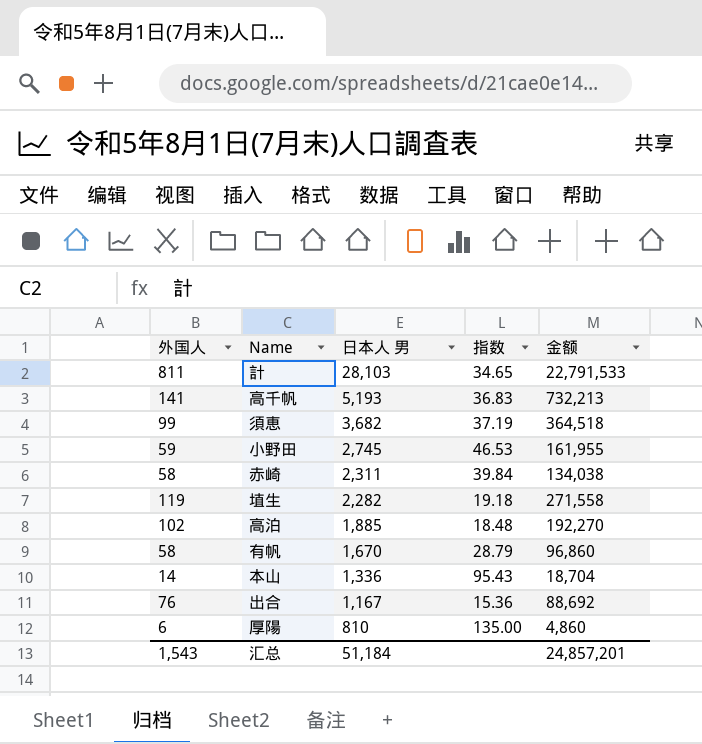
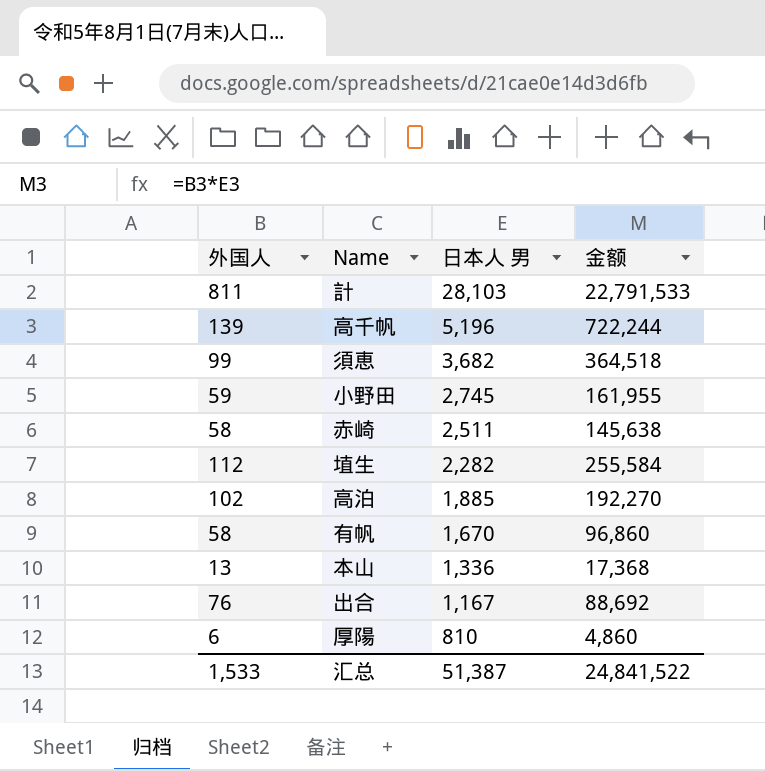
column 指数 | formula: [日本人 男] / [外国人] -> none
高千帆 | 外国人: 141 -> 139
高千帆 | 日本人 男: 5,193 -> 5,196
高千帆 | 金额: 732,213 -> 722,244
赤崎 | 日本人 男: 2,311 -> 2,511
赤崎 | 金额: 134,038 -> 145,638
埴生 | 外国人: 119 -> 112
埴生 | 金额: 271,558 -> 255,584
本山 | 外国人: 14 -> 13
本山 | 金额: 18,704 -> 17,368
汇总 | 外国人: 1,543 -> 1,533
汇总 | 日本人 男: 51,184 -> 51,387
汇总 | 金额: 24,857,201 -> 24,841,522

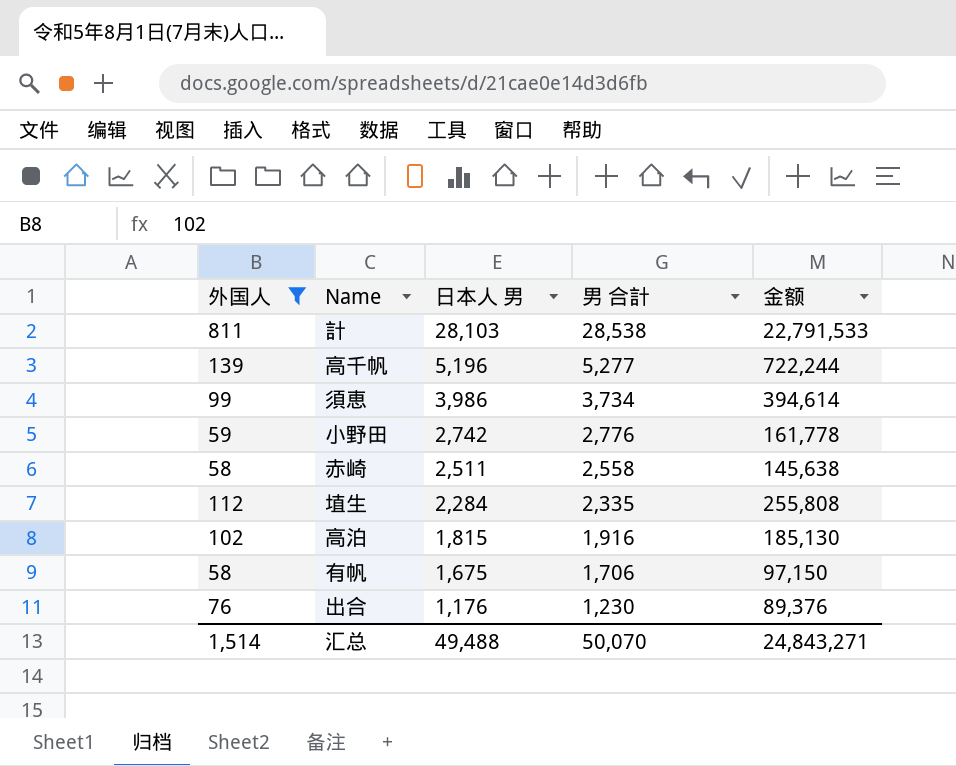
filter: none -> 外国人 >= 58
column 男 合計 | position: none -> 4
須恵 | 日本人 男: 3,682 -> 3,986
須恵 | 金额: 364,518 -> 394,614
小野田 | 日本人 男: 2,745 -> 2,742
小野田 | 金额: 161,955 -> 161,778
埴生 | 日本人 男: 2,282 -> 2,284
埴生 | 金额: 255,584 -> 255,808
高泊 | 日本人 男: 1,885 -> 1,815
高泊 | 金额: 192,270 -> 185,130
有帆 | 日本人 男: 1,670 -> 1,675
有帆 | 金额: 96,860 -> 97,150
出合 | 日本人 男: 1,167 -> 1,176
出合 | 金额: 88,692 -> 89,376
汇总 | 外国人: 1,533 -> 1,514
汇总 | 日本人 男: 51,387 -> 49,488
汇总 | 金额: 24,841,522 -> 24,843,271

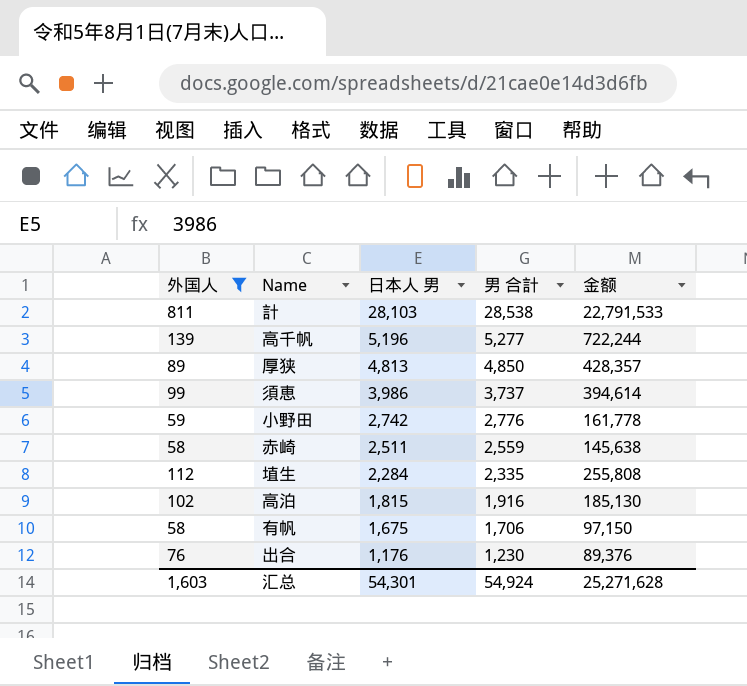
row 厚狭: none -> 89 | 4,813 | 4,850 | 428,357
須恵 | 男 合計: 3,734 -> 3,737
赤崎 | 男 合計: 2,558 -> 2,559
汇总 | 外国人: 1,514 -> 1,603
汇总 | 日本人 男: 49,488 -> 54,301
汇总 | 男 合計: 50,070 -> 54,924
汇总 | 金额: 24,843,271 -> 25,271,628

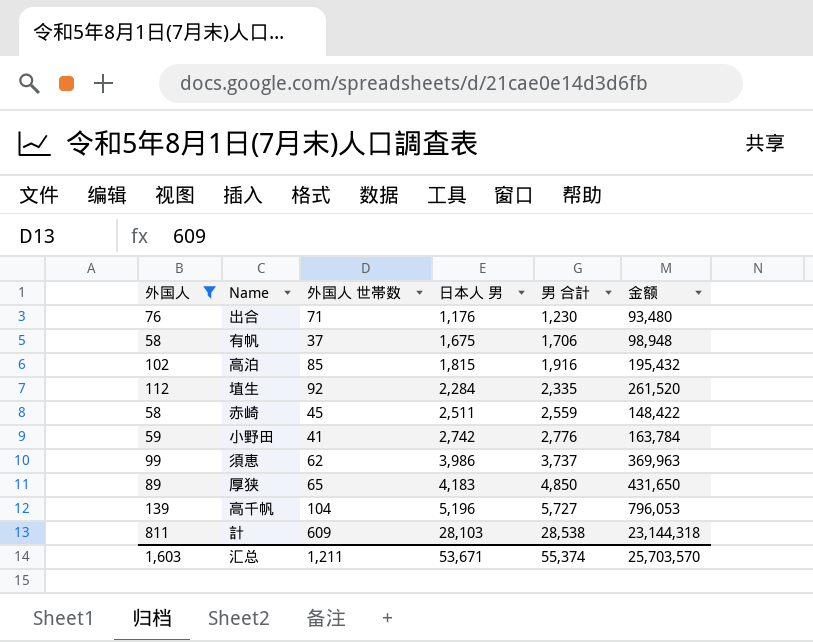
row order: 日本人 男 descending -> 日本人 男 ascending
column 外国人 世帯数 | position: none -> 3
column 金额 | formula: [外国人] * [日本人 男] -> [外国人] * [男 合計]
厚狭 | 日本人 男: 4,813 -> 4,183
高千帆 | 男 合計: 5,277 -> 5,727
汇总 | 日本人 男: 54,301 -> 53,671
汇总 | 男 合計: 54,924 -> 55,374
汇总 | 金额: 25,271,628 -> 25,703,570

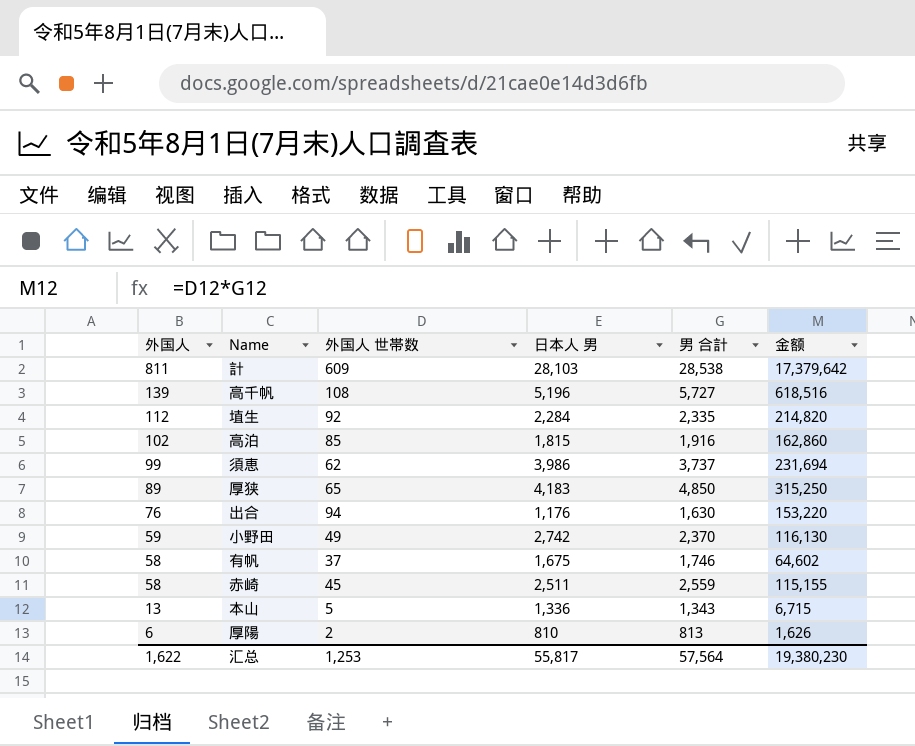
filter: 外国人 >= 58 -> none
row order: 日本人 男 ascending -> 外国人 descending
column 金额 | formula: [外国人] * [男 合計] -> [外国人 世帯数] * [男 合計]
高千帆 | 外国人 世帯数: 104 -> 108
出合 | 外国人 世帯数: 71 -> 94
出合 | 男 合計: 1,230 -> 1,630
小野田 | 外国人 世帯数: 41 -> 49
小野田 | 男 合計: 2,776 -> 2,370
有帆 | 男 合計: 1,706 -> 1,746
汇总 | 外国人: 1,603 -> 1,622
汇总 | 外国人 世帯数: 1,211 -> 1,253
汇总 | 日本人 男: 53,671 -> 55,817
汇总 | 男 合計: 55,374 -> 57,564
汇总 | 金额: 25,703,570 -> 19,380,230

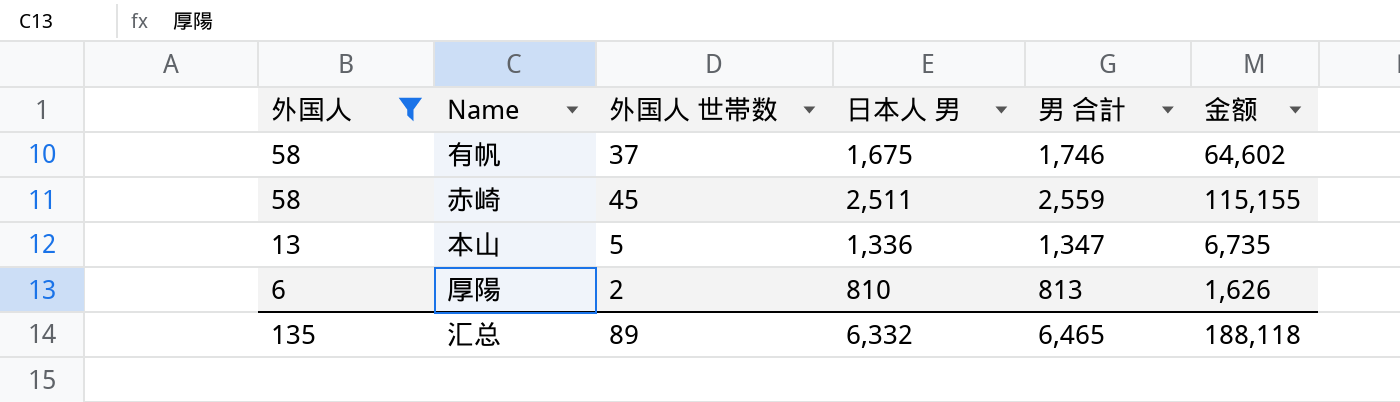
filter: none -> 外国人 <= 58
本山 | 男 合計: 1,343 -> 1,347
本山 | 金额: 6,715 -> 6,735
汇总 | 外国人: 1,622 -> 135
汇总 | 外国人 世帯数: 1,253 -> 89
汇总 | 日本人 男: 55,817 -> 6,332
汇总 | 男 合計: 57,564 -> 6,465
汇总 | 金额: 19,380,230 -> 188,118

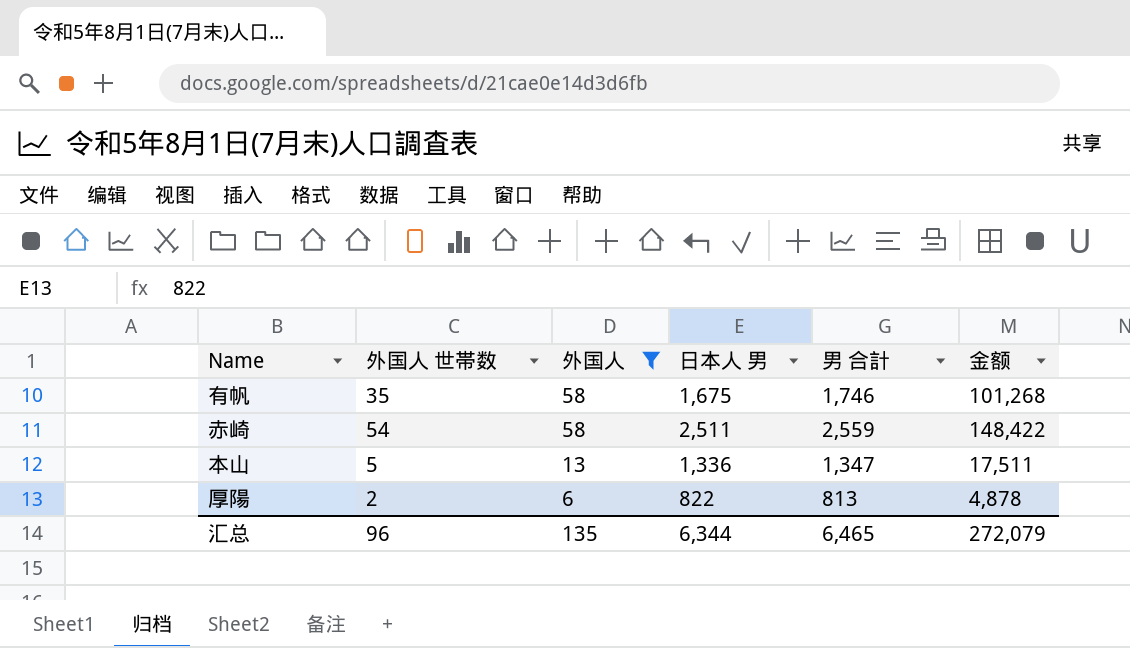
column 外国人 | position: 1 -> 3
column 金额 | formula: [外国人 世帯数] * [男 合計] -> [外国人] * [男 合計]
有帆 | 外国人 世帯数: 37 -> 35
赤崎 | 外国人 世帯数: 45 -> 54
厚陽 | 日本人 男: 810 -> 822
汇总 | 外国人 世帯数: 89 -> 96
汇总 | 日本人 男: 6,332 -> 6,344
汇总 | 金额: 188,118 -> 272,079

